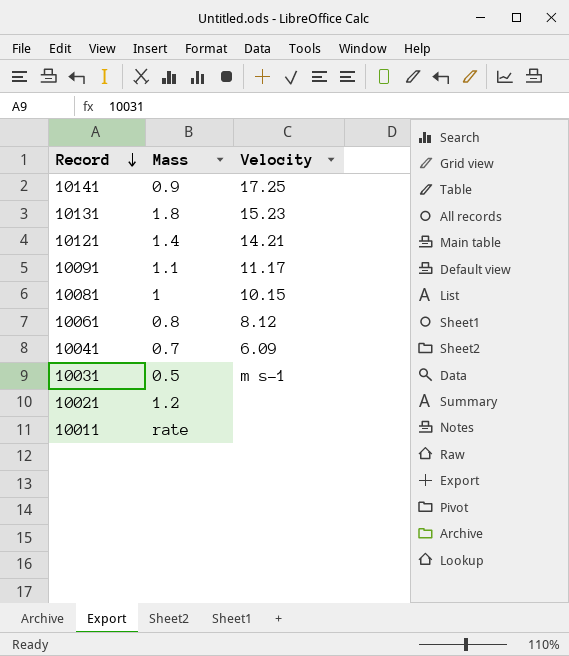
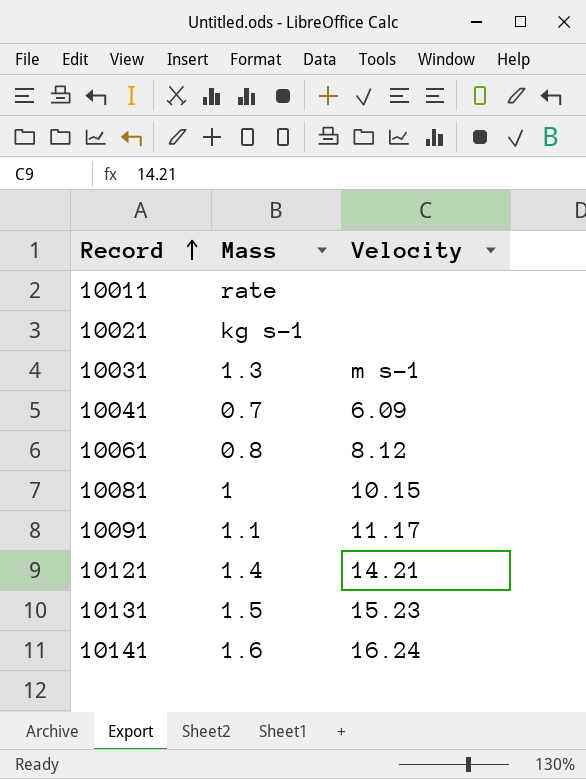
row order: Record descending -> Record ascending
10021 | Mass: 1.2 -> kg s−1
10031 | Mass: 0.5 -> 1.3
10131 | Mass: 1.8 -> 1.5
10141 | Mass: 0.9 -> 1.6
10141 | Velocity: 17.25 -> 16.24

